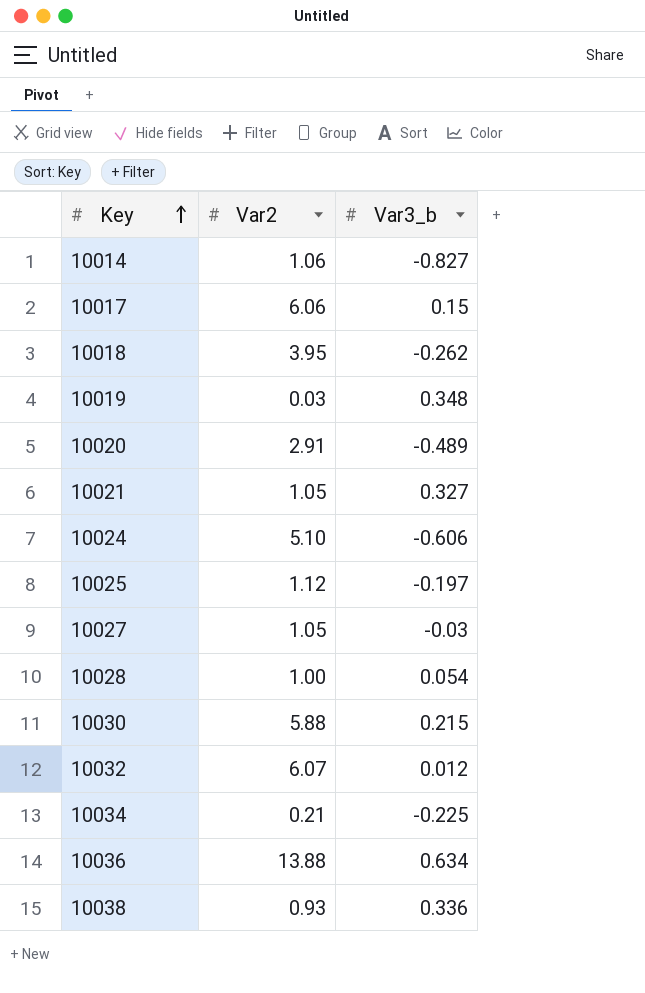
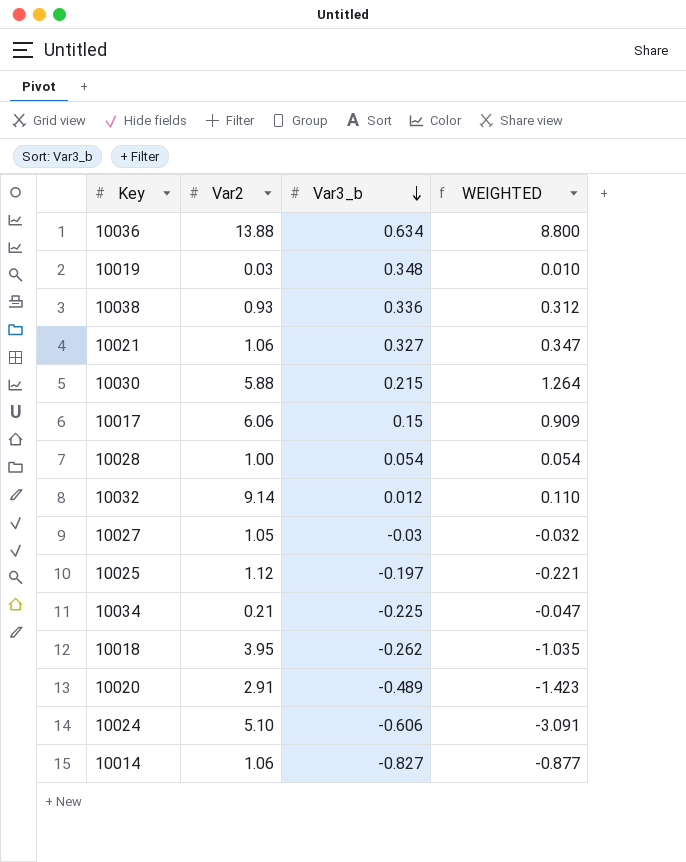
row order: Key ascending -> Var3_b descending
column WEIGHTED | formula: none -> [Var2] * [Var3_b]
10021 | Var2: 1.05 -> 1.06
10032 | Var2: 6.07 -> 9.14

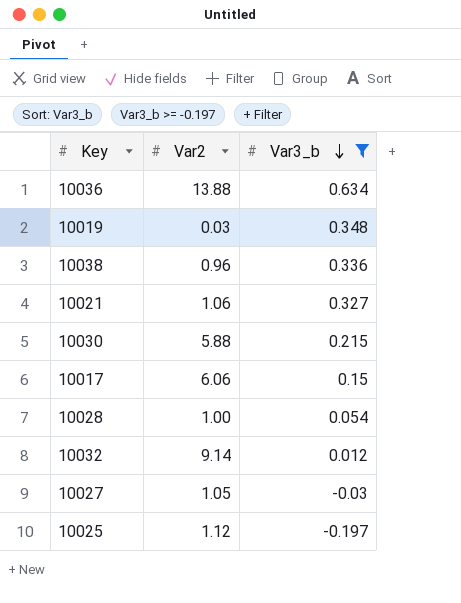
filter: none -> Var3_b >= -0.197
column WEIGHTED | formula: [Var2] * [Var3_b] -> none
10038 | Var2: 0.93 -> 0.96

